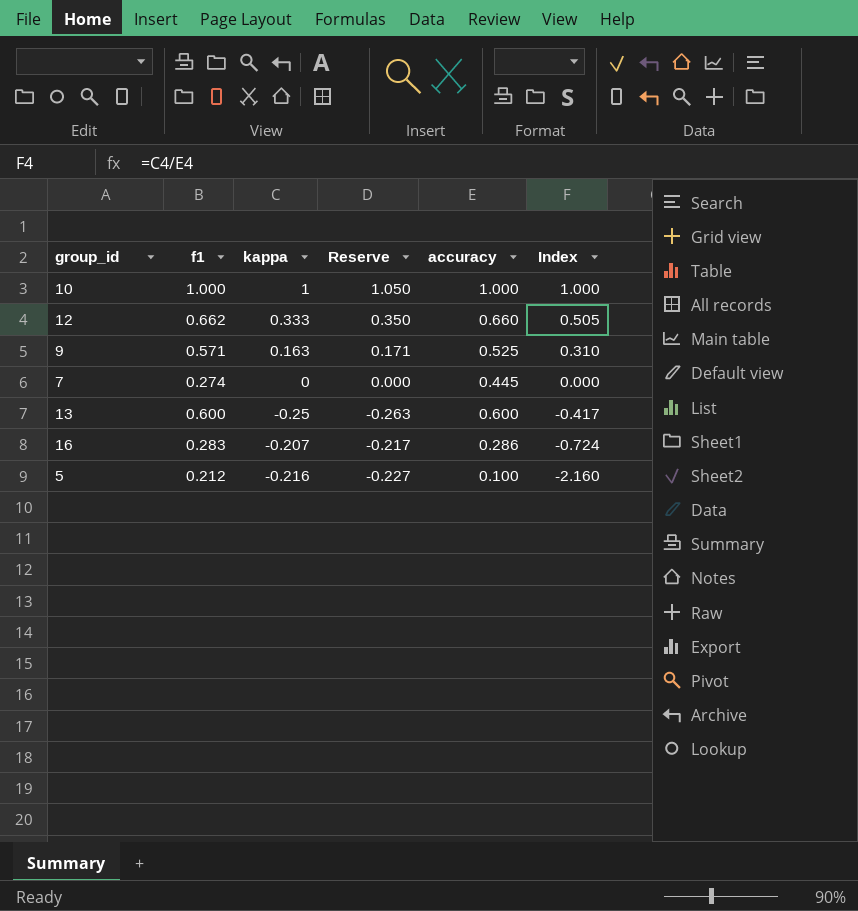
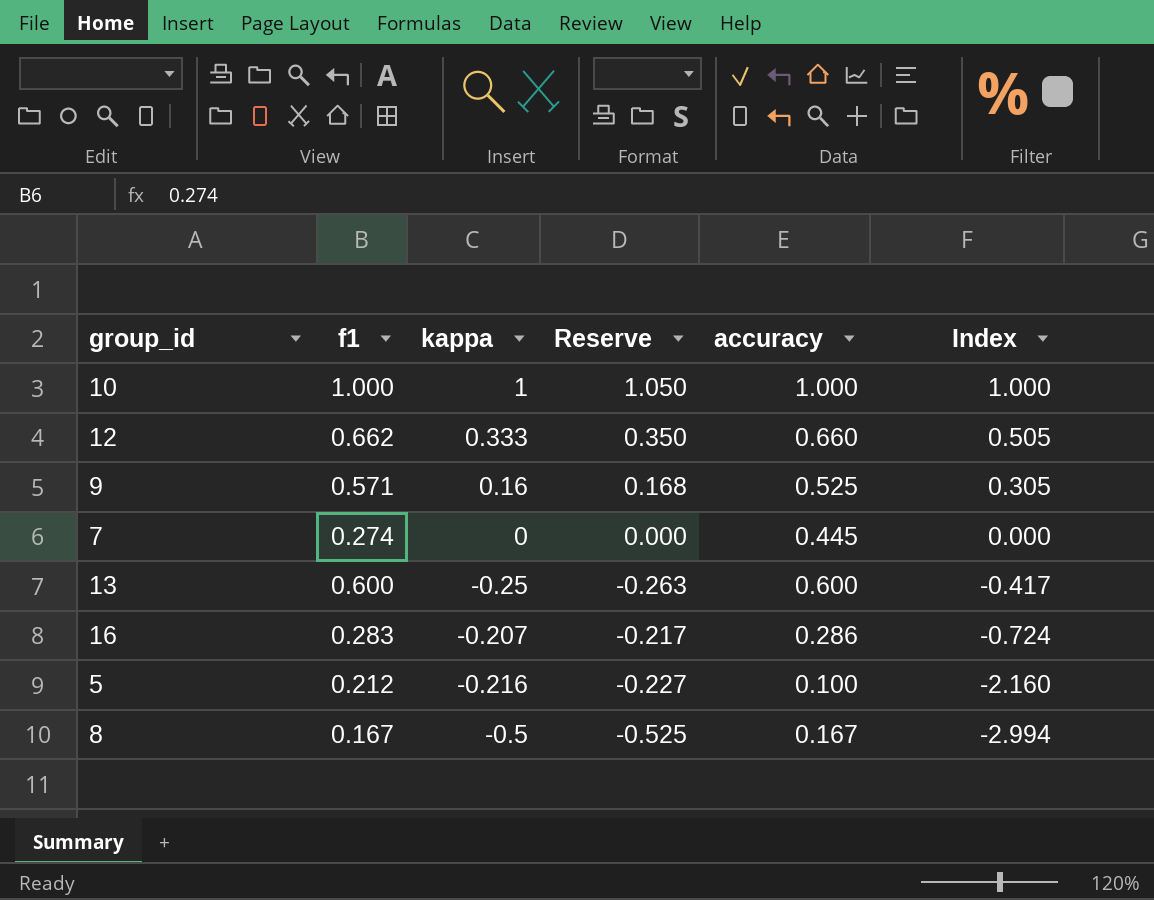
9 | kappa: 0.163 -> 0.16
9 | Reserve: 0.171 -> 0.168
9 | Index: 0.310 -> 0.305
row 8: none -> 0.167 | -0.5 | -0.525 | 0.167 | -2.994

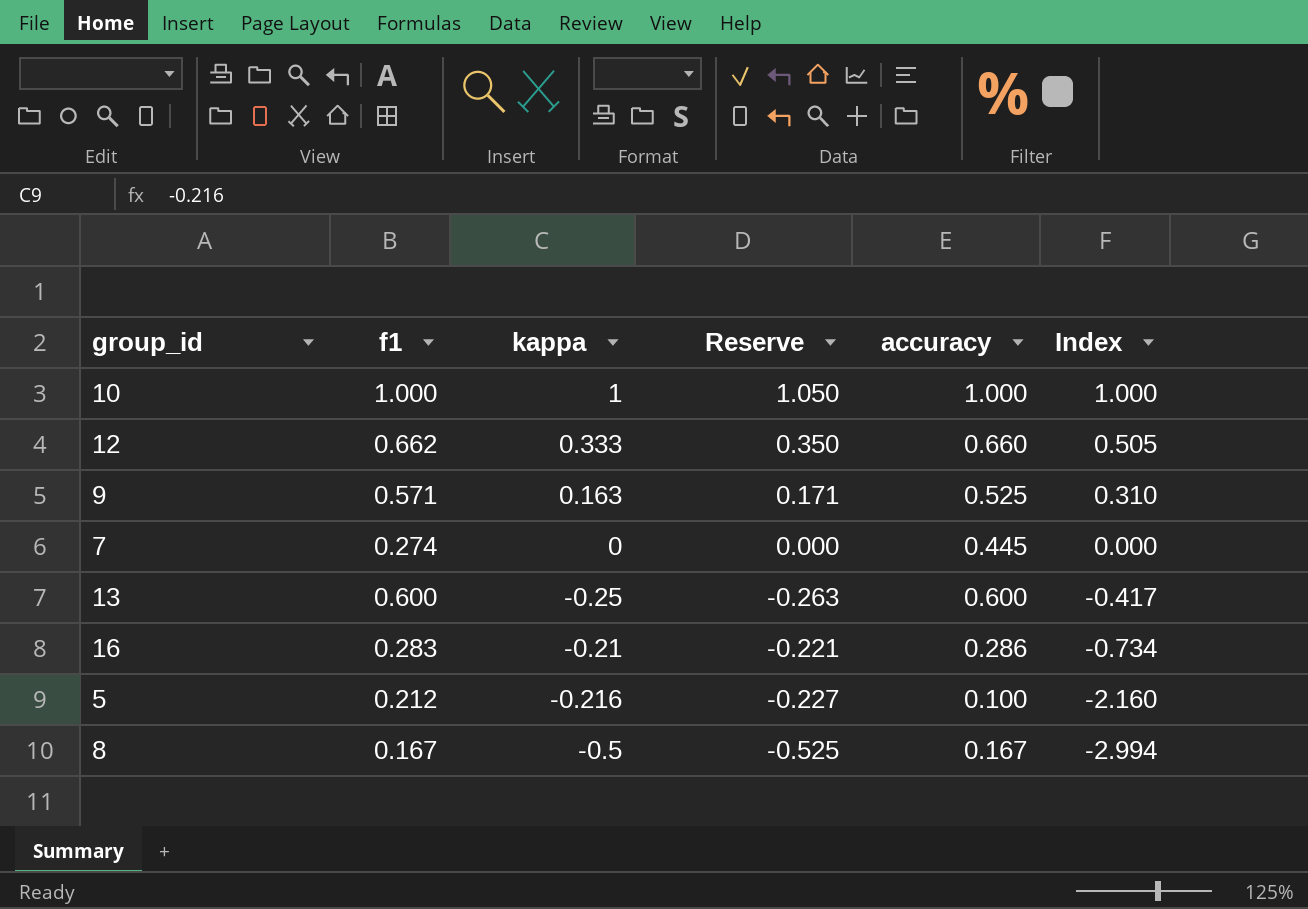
9 | kappa: 0.16 -> 0.163
9 | Reserve: 0.168 -> 0.171
9 | Index: 0.305 -> 0.310
16 | kappa: -0.207 -> -0.21
16 | Reserve: -0.217 -> -0.221
16 | Index: -0.724 -> -0.734

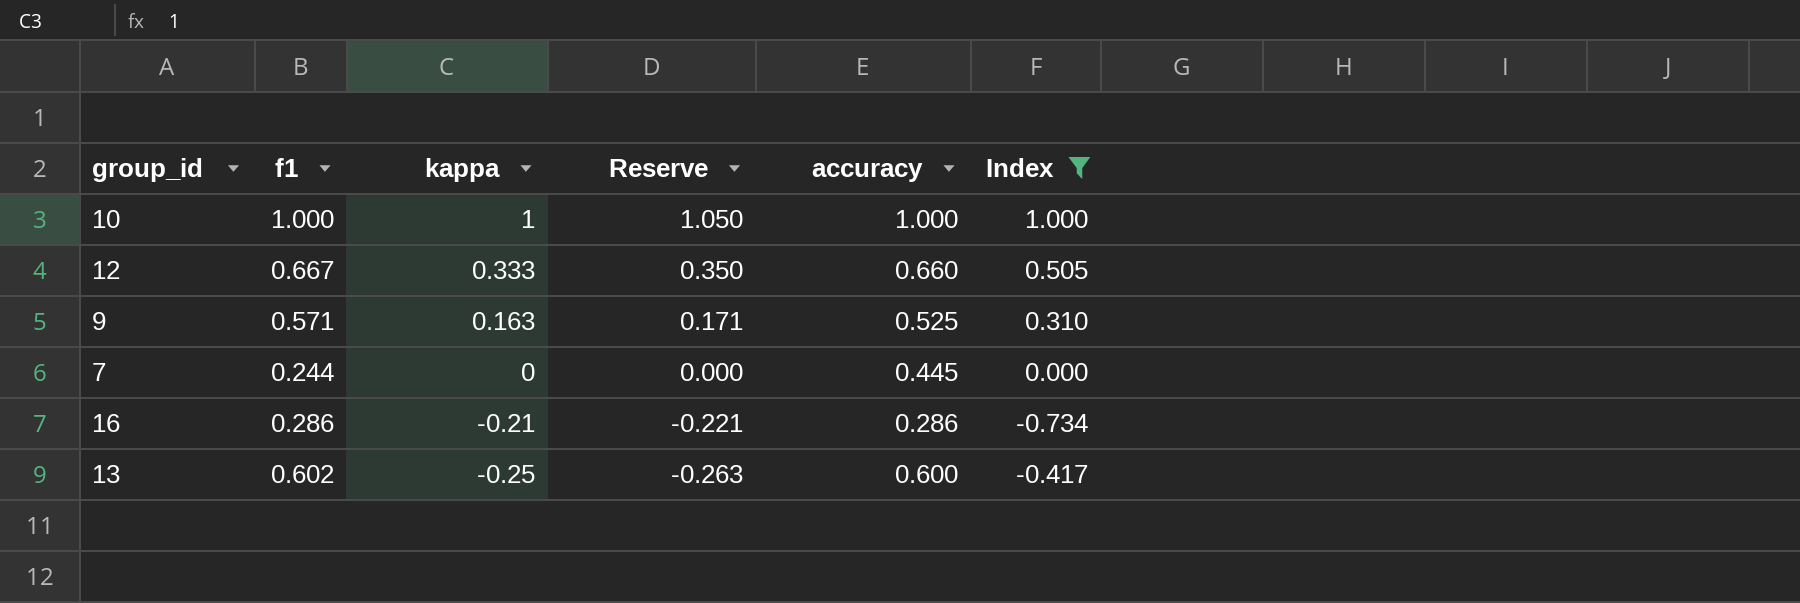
filter: none -> Index >= -0.734
row order: Index descending -> kappa descending
12 | f1: 0.662 -> 0.667
7 | f1: 0.274 -> 0.244
16 | f1: 0.283 -> 0.286
13 | f1: 0.600 -> 0.602

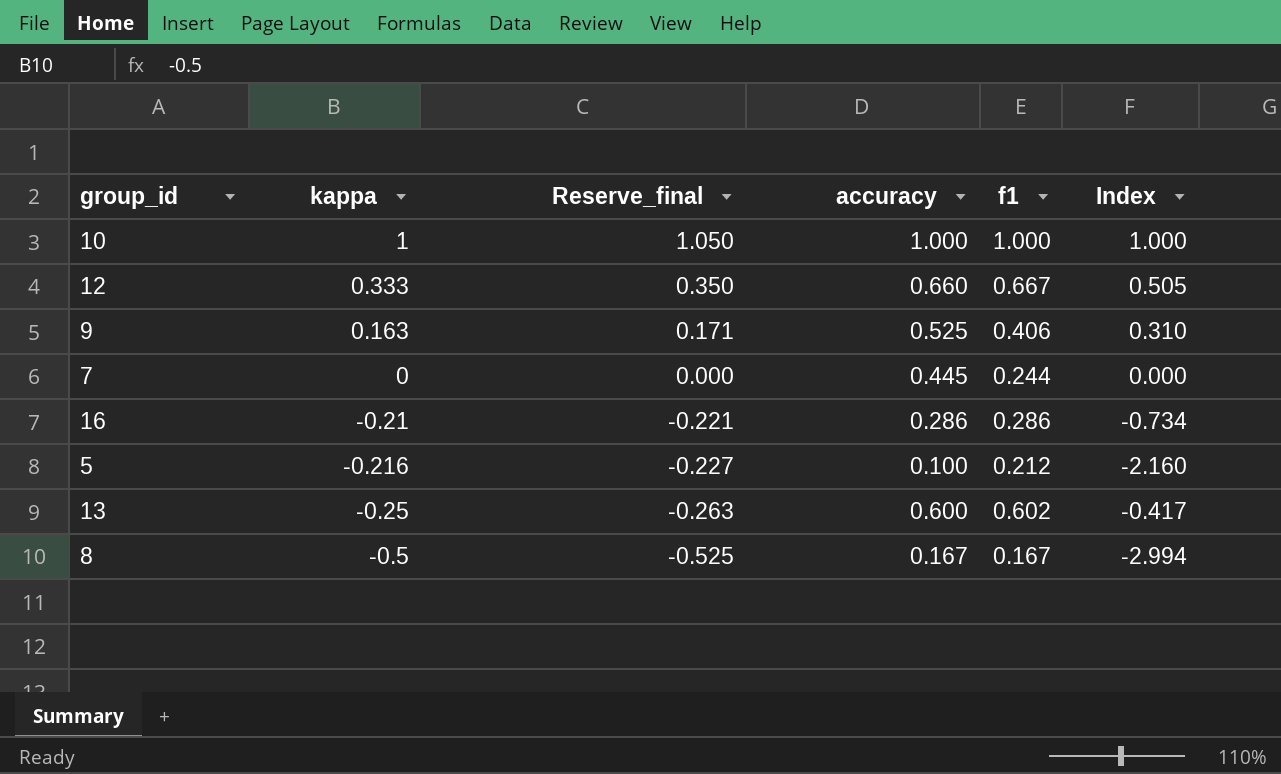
filter: Index >= -0.734 -> none
column name: Reserve -> Reserve_final
column f1 | position: 2 -> 5
9 | f1: 0.571 -> 0.406

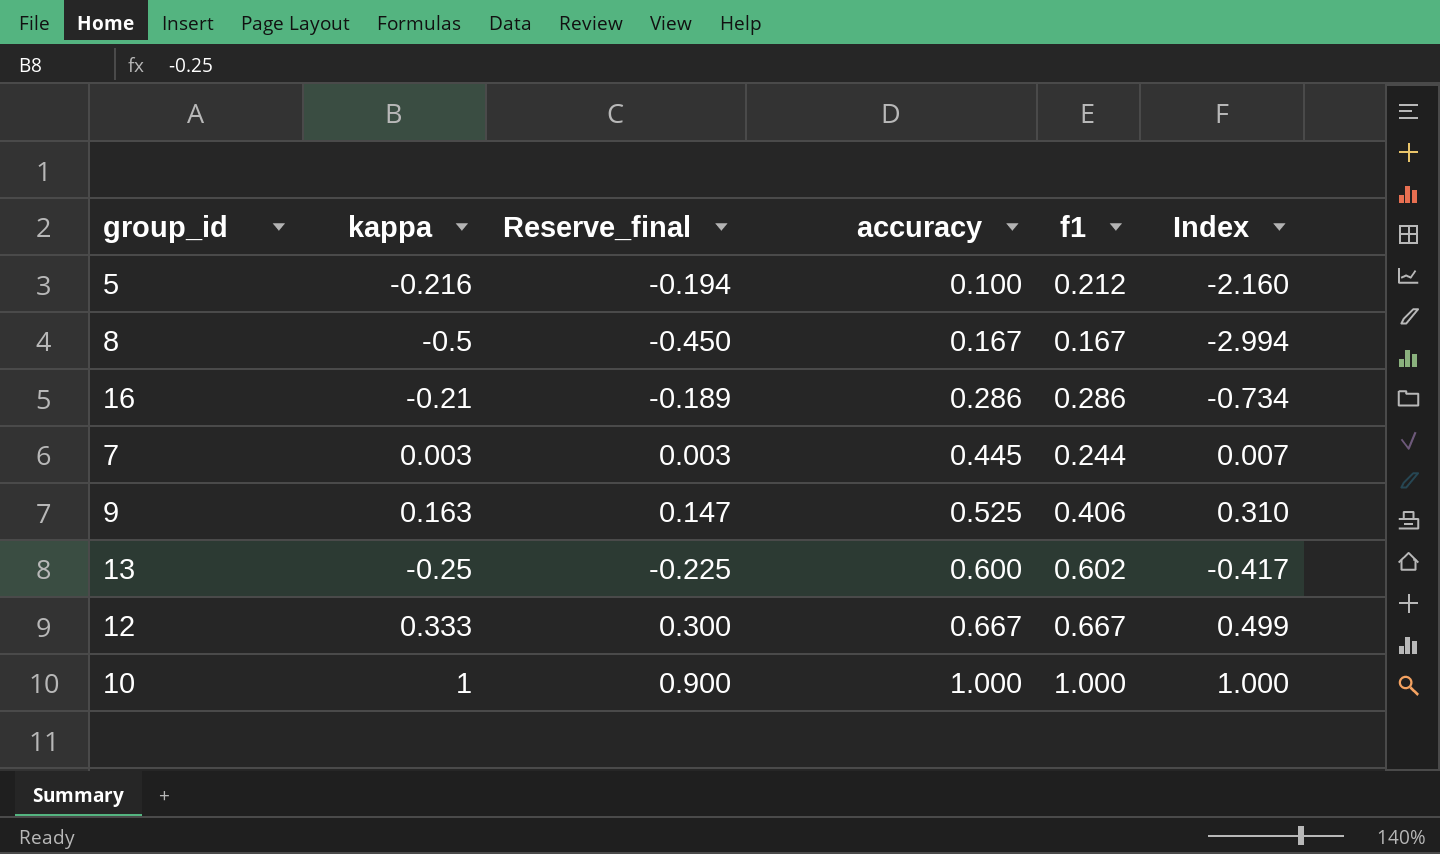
row order: kappa descending -> accuracy ascending
column Reserve_final | formula: [kappa] * 1.05 -> [kappa] * 0.9
7 | kappa: 0 -> 0.003
7 | Index: 0.000 -> 0.007
12 | accuracy: 0.660 -> 0.667
12 | Index: 0.505 -> 0.499

